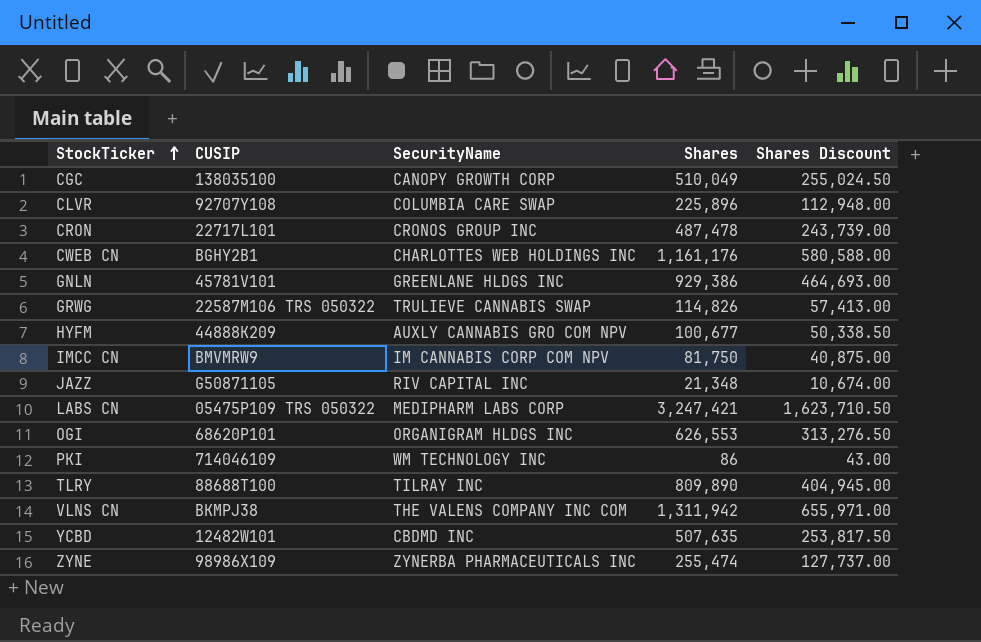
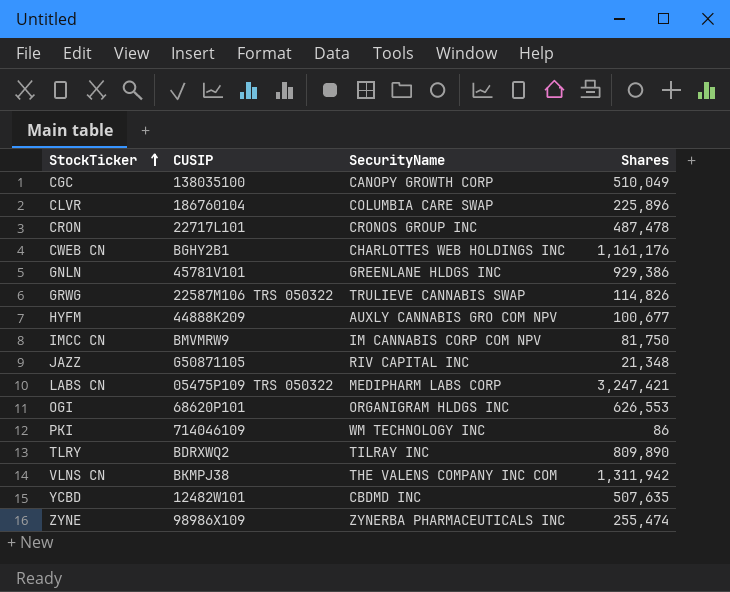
column Shares Discount | formula: [Shares] * 0.5 -> none
CLVR | CUSIP: 92707Y108 -> 186760104
TLRY | CUSIP: 88688T100 -> BDRXWQ2

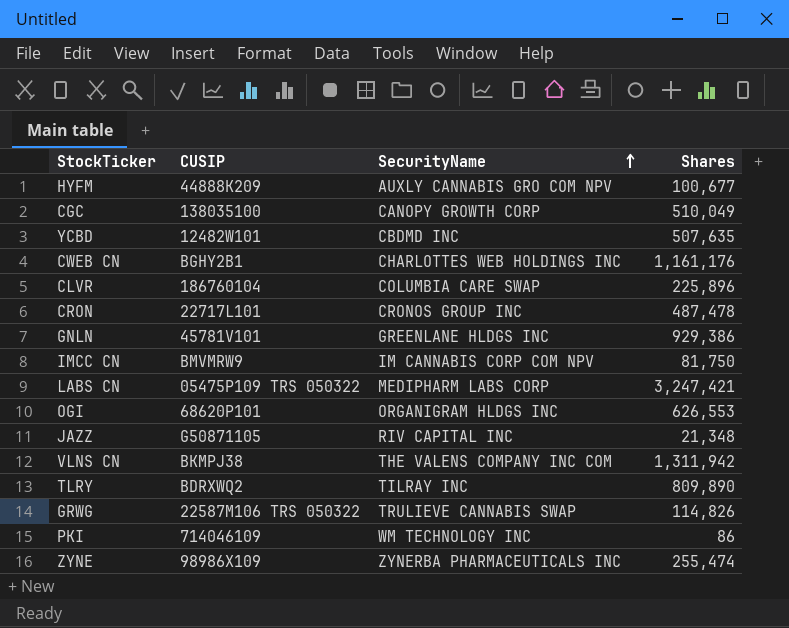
row order: StockTicker ascending -> SecurityName ascending

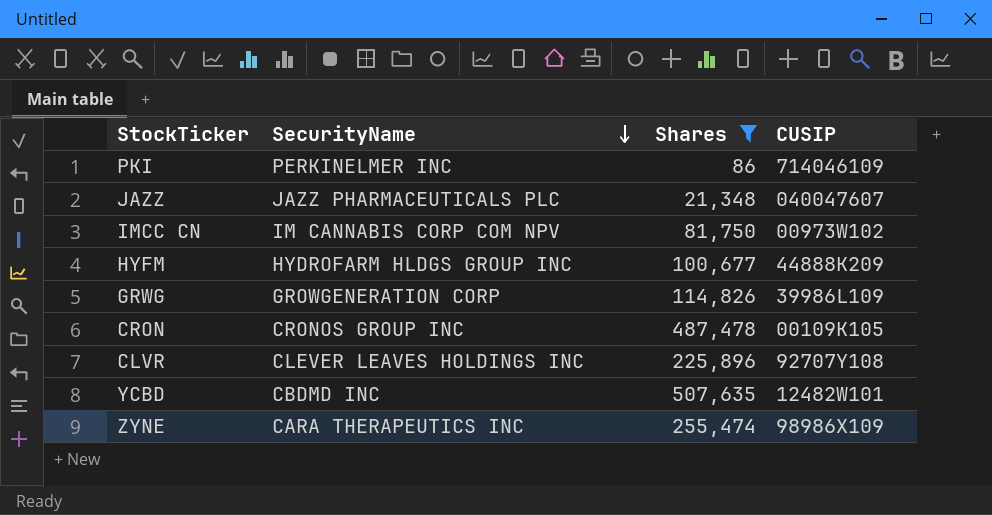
filter: none -> Shares <= 507,635
row order: SecurityName ascending -> SecurityName descending
column CUSIP | position: 2 -> 4
PKI | SecurityName: WM TECHNOLOGY INC -> PERKINELMER INC
JAZZ | SecurityName: RIV CAPITAL INC -> JAZZ PHARMACEUTICALS PLC
JAZZ | CUSIP: G50871105 -> 040047607
IMCC CN | CUSIP: BMVMRW9 -> 00973W102
HYFM | SecurityName: AUXLY CANNABIS GRO COM NPV -> HYDROFARM HLDGS GROUP INC
GRWG | SecurityName: TRULIEVE CANNABIS SWAP -> GROWGENERATION CORP
GRWG | CUSIP: 22587M106 TRS 050322 -> 39986L109
CRON | CUSIP: 22717L101 -> 00109K105
CLVR | SecurityName: COLUMBIA CARE SWAP -> CLEVER LEAVES HOLDINGS INC
CLVR | CUSIP: 186760104 -> 92707Y108
ZYNE | SecurityName: ZYNERBA PHARMACEUTICALS INC -> CARA THERAPEUTICS INC

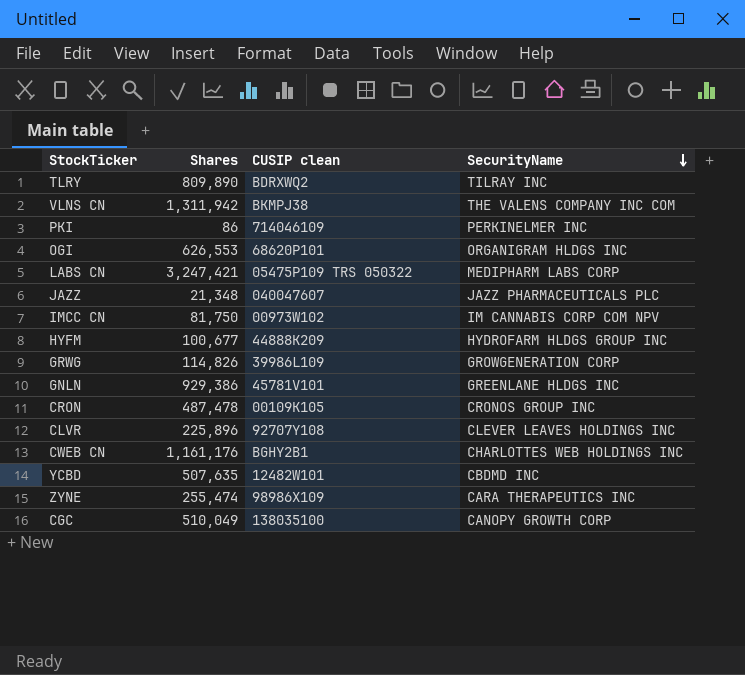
filter: Shares <= 507,635 -> none
column name: CUSIP -> CUSIP clean
column SecurityName | position: 2 -> 4

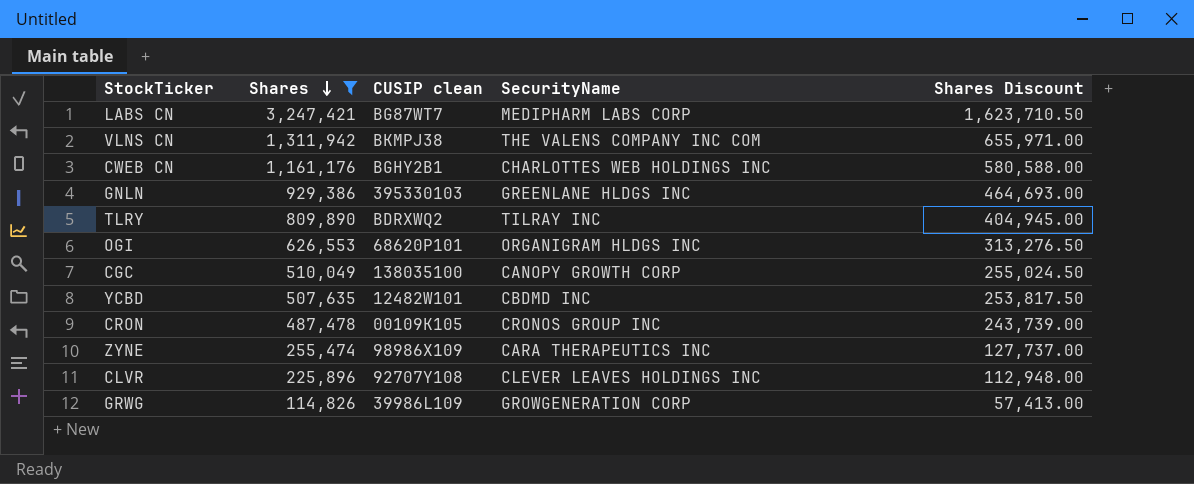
filter: none -> Shares >= 114,826
row order: SecurityName descending -> Shares descending
column Shares Discount | formula: none -> [Shares] * 0.5
LABS CN | CUSIP clean: 05475P109 TRS 050322 -> BG87WT7
GNLN | CUSIP clean: 45781V101 -> 395330103

